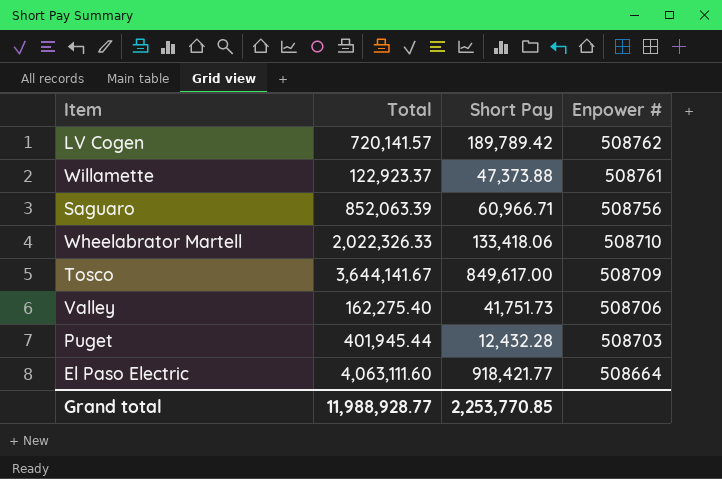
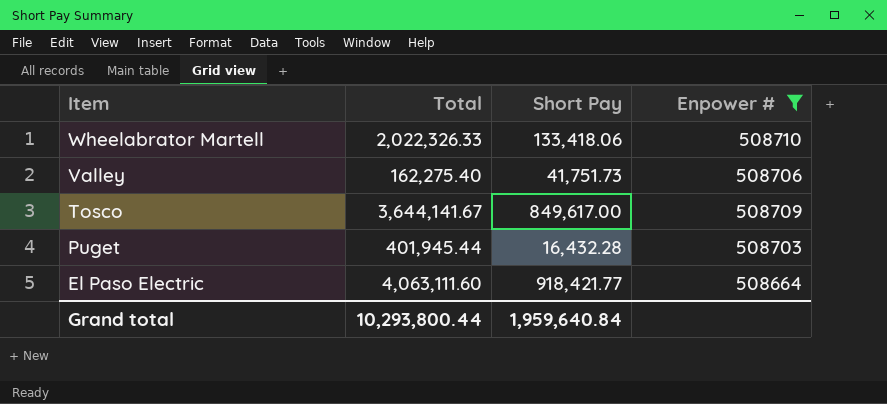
filter: none -> Enpower # <= 508710
row order: Enpower # descending -> Item descending
Puget | Short Pay: 12,432.28 -> 16,432.28
Grand total | Total: 11,988,928.77 -> 10,293,800.44
Grand total | Short Pay: 2,253,770.85 -> 1,959,640.84

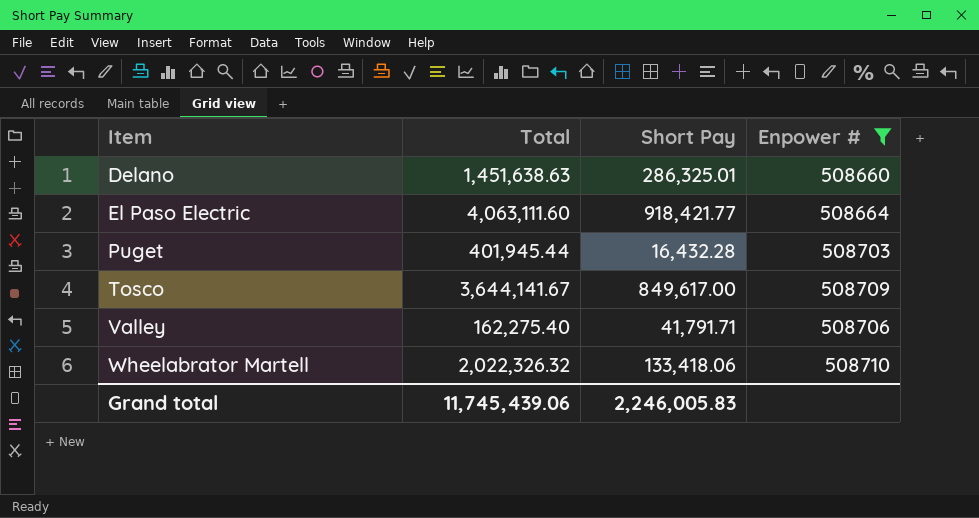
row order: Item descending -> Item ascending
row Delano: none -> 1,451,638.63 | 286,325.01 | 508660
Valley | Short Pay: 41,751.73 -> 41,791.71
Wheelabrator Martell | Total: 2,022,326.33 -> 2,022,326.32
Grand total | Total: 10,293,800.44 -> 11,745,439.06
Grand total | Short Pay: 1,959,640.84 -> 2,246,005.83

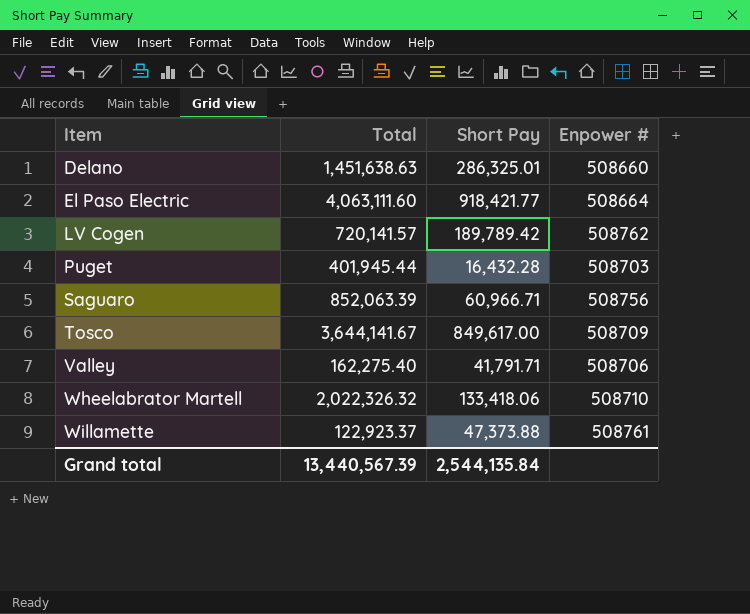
filter: Enpower # <= 508710 -> none
Grand total | Total: 11,745,439.06 -> 13,440,567.39
Grand total | Short Pay: 2,246,005.83 -> 2,544,135.84

